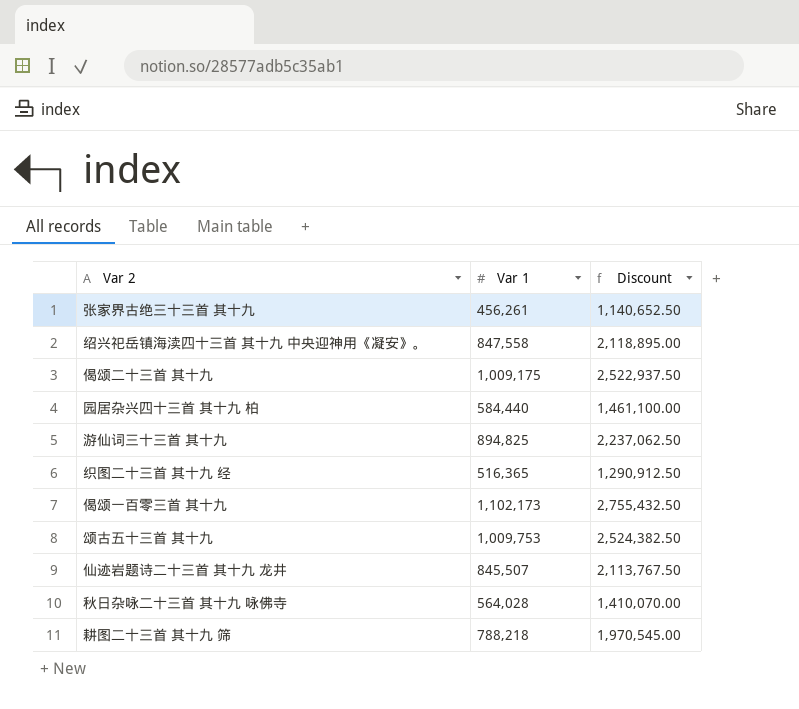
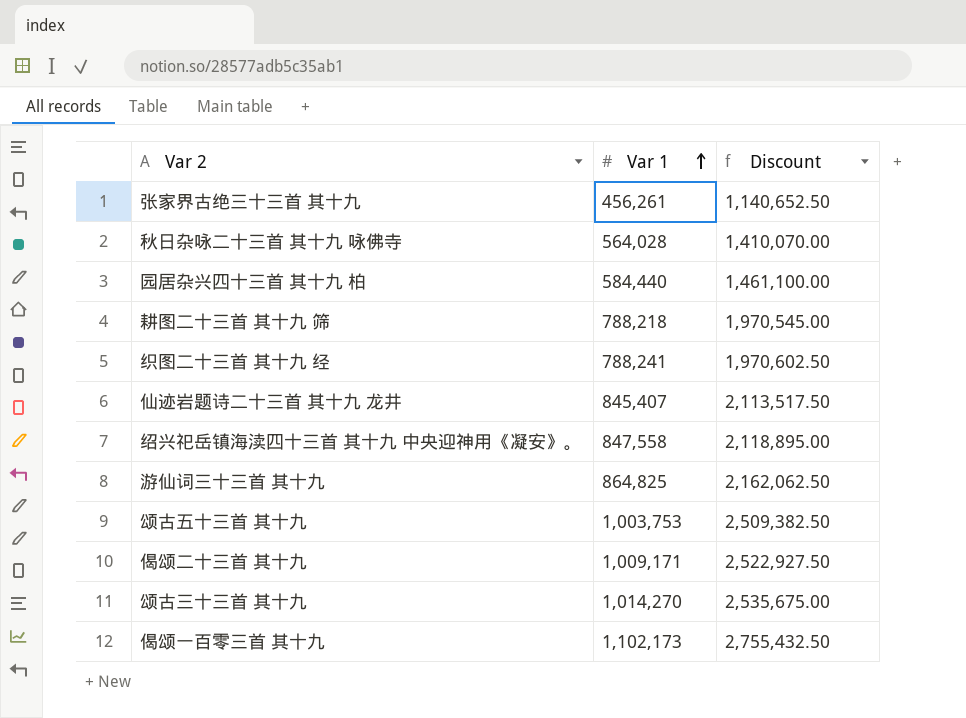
row order: none -> Var 1 ascending
织图二十三首 其十九 经 | Var 1: 516,365 -> 788,241
织图二十三首 其十九 经 | Discount: 1,290,912.50 -> 1,970,602.50
仙迹岩题诗二十三首 其十九 龙井 | Var 1: 845,507 -> 845,407
仙迹岩题诗二十三首 其十九 龙井 | Discount: 2,113,767.50 -> 2,113,517.50
游仙词三十三首 其十九 | Var 1: 894,825 -> 864,825
游仙词三十三首 其十九 | Discount: 2,237,062.50 -> 2,162,062.50
颂古五十三首 其十九 | Var 1: 1,009,753 -> 1,003,753
颂古五十三首 其十九 | Discount: 2,524,382.50 -> 2,509,382.50
偈颂二十三首 其十九 | Var 1: 1,009,175 -> 1,009,171
偈颂二十三首 其十九 | Discount: 2,522,937.50 -> 2,522,927.50
row 颂古三十三首 其十九: none -> 1,014,270 | 2,535,675.00

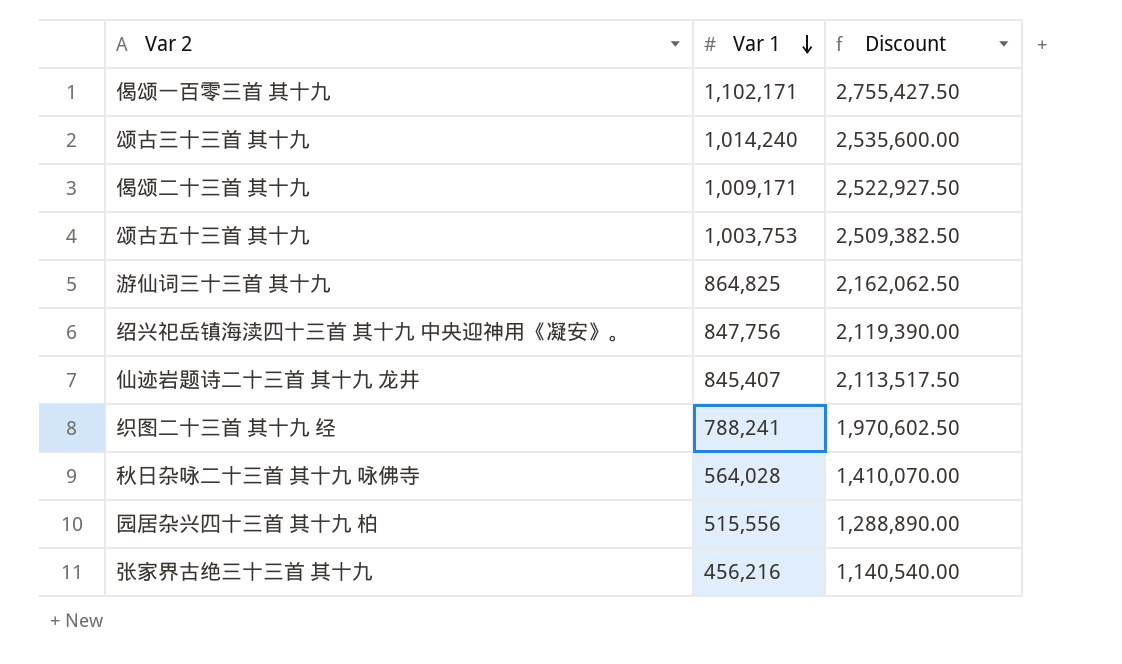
row order: Var 1 ascending -> Var 1 descending
row 耕图二十三首 其十九 筛: 788,218 | 1,970,545.00 -> none
偈颂一百零三首 其十九 | Var 1: 1,102,173 -> 1,102,171
偈颂一百零三首 其十九 | Discount: 2,755,432.50 -> 2,755,427.50
颂古三十三首 其十九 | Var 1: 1,014,270 -> 1,014,240
颂古三十三首 其十九 | Discount: 2,535,675.00 -> 2,535,600.00
绍兴祀岳镇海渎四十三首 其十九 中央迎神用《凝安》。 | Var 1: 847,558 -> 847,756
绍兴祀岳镇海渎四十三首 其十九 中央迎神用《凝安》。 | Discount: 2,118,895.00 -> 2,119,390.00
园居杂兴四十三首 其十九 柏 | Var 1: 584,440 -> 515,556
园居杂兴四十三首 其十九 柏 | Discount: 1,461,100.00 -> 1,288,890.00
张家界古绝三十三首 其十九 | Var 1: 456,261 -> 456,216
张家界古绝三十三首 其十九 | Discount: 1,140,652.50 -> 1,140,540.00

